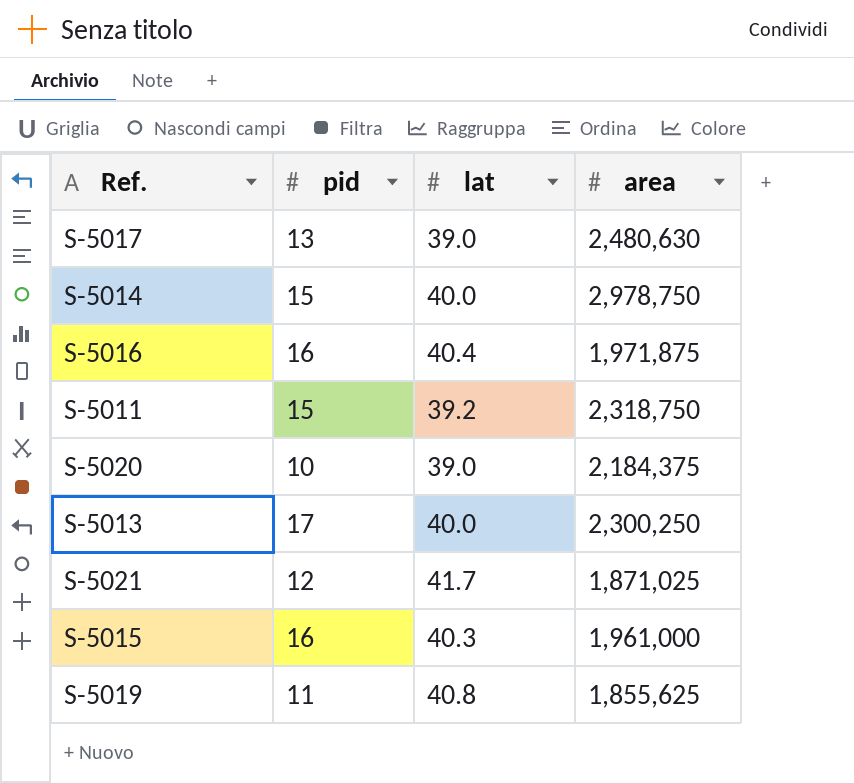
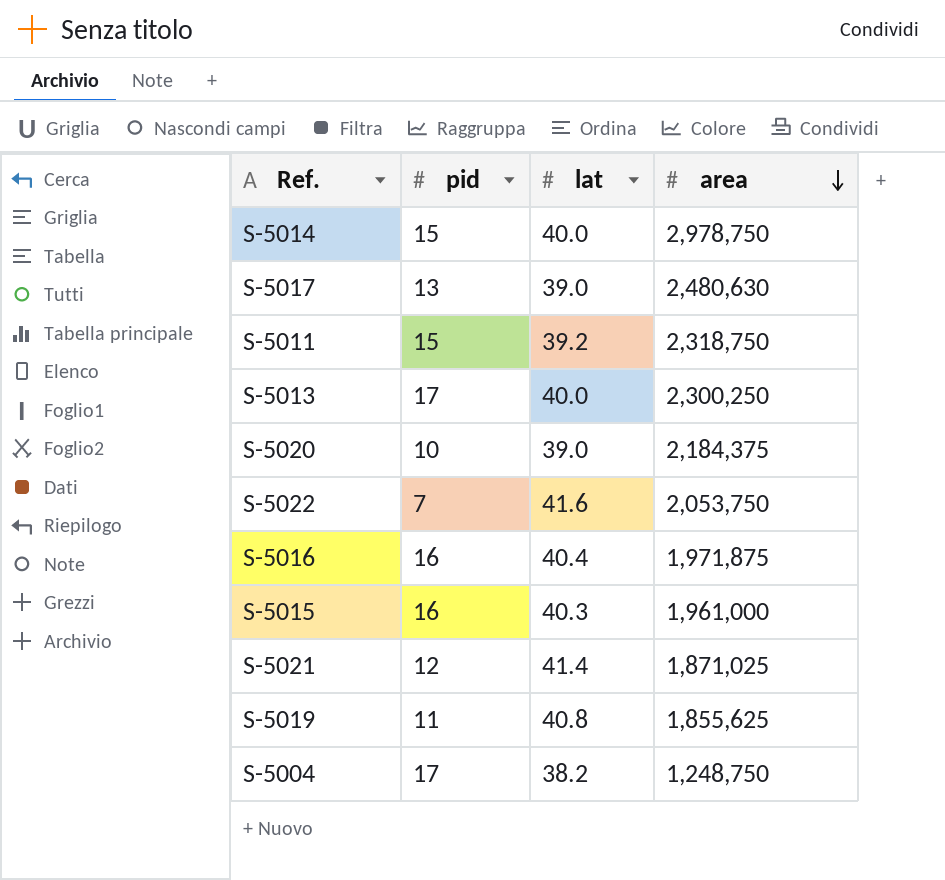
row order: none -> area descending
row S-5022: none -> 7 | 41.6 | 2,053,750
S-5021 | lat: 41.7 -> 41.4
row S-5004: none -> 17 | 38.2 | 1,248,750

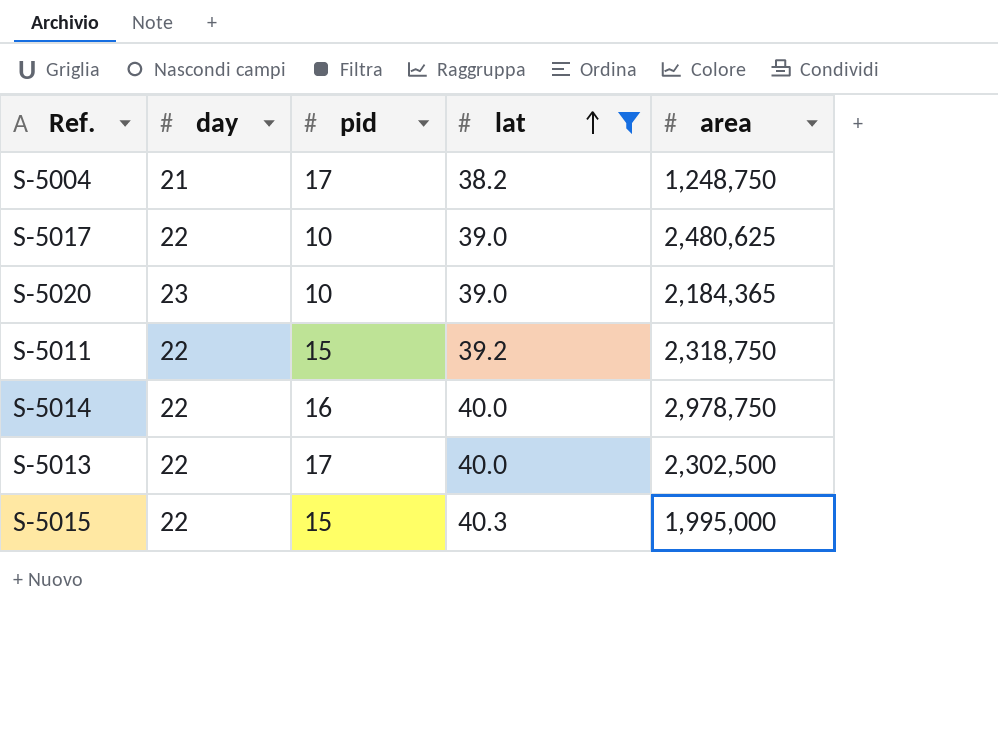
filter: none -> lat <= 40.3
row order: area descending -> lat ascending
column day | position: none -> 2
S-5017 | pid: 13 -> 10
S-5017 | area: 2,480,630 -> 2,480,625
S-5020 | area: 2,184,375 -> 2,184,365
S-5014 | pid: 15 -> 16
S-5013 | area: 2,300,250 -> 2,302,500
S-5015 | pid: 16 -> 15
S-5015 | area: 1,961,000 -> 1,995,000

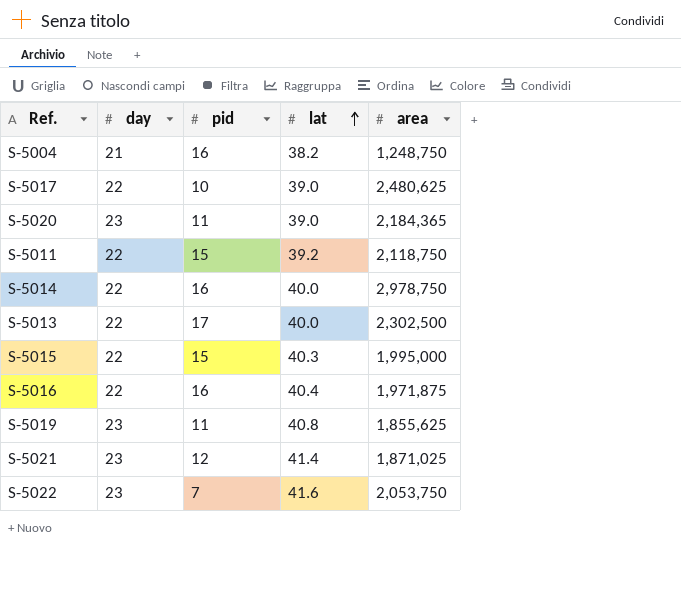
filter: lat <= 40.3 -> none
S-5004 | pid: 17 -> 16
S-5020 | pid: 10 -> 11
S-5011 | area: 2,318,750 -> 2,118,750

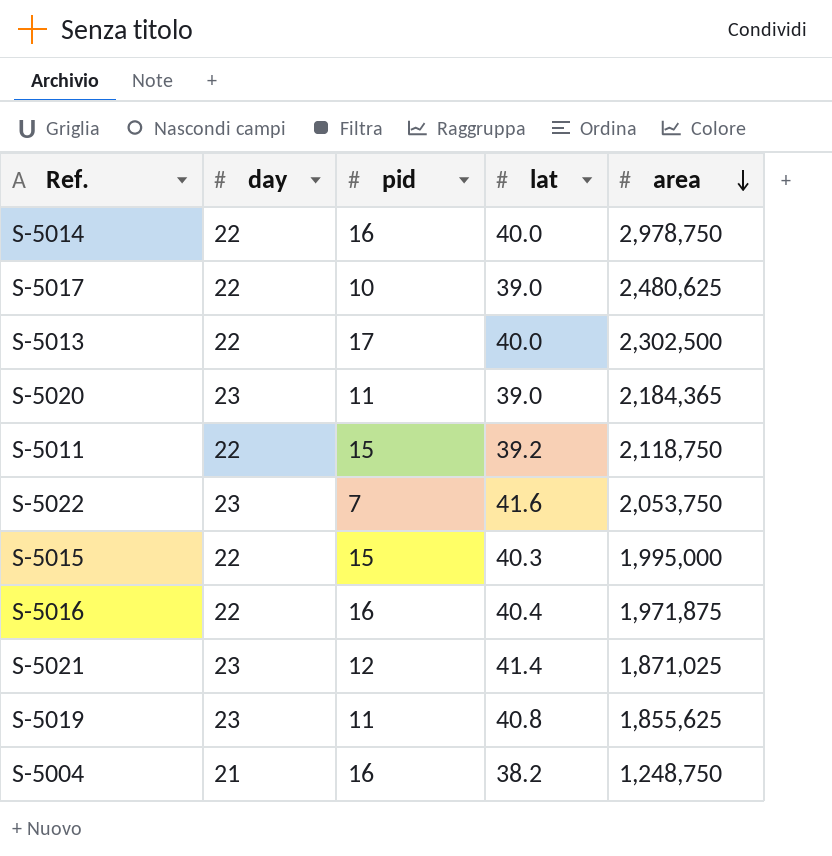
row order: lat ascending -> area descending

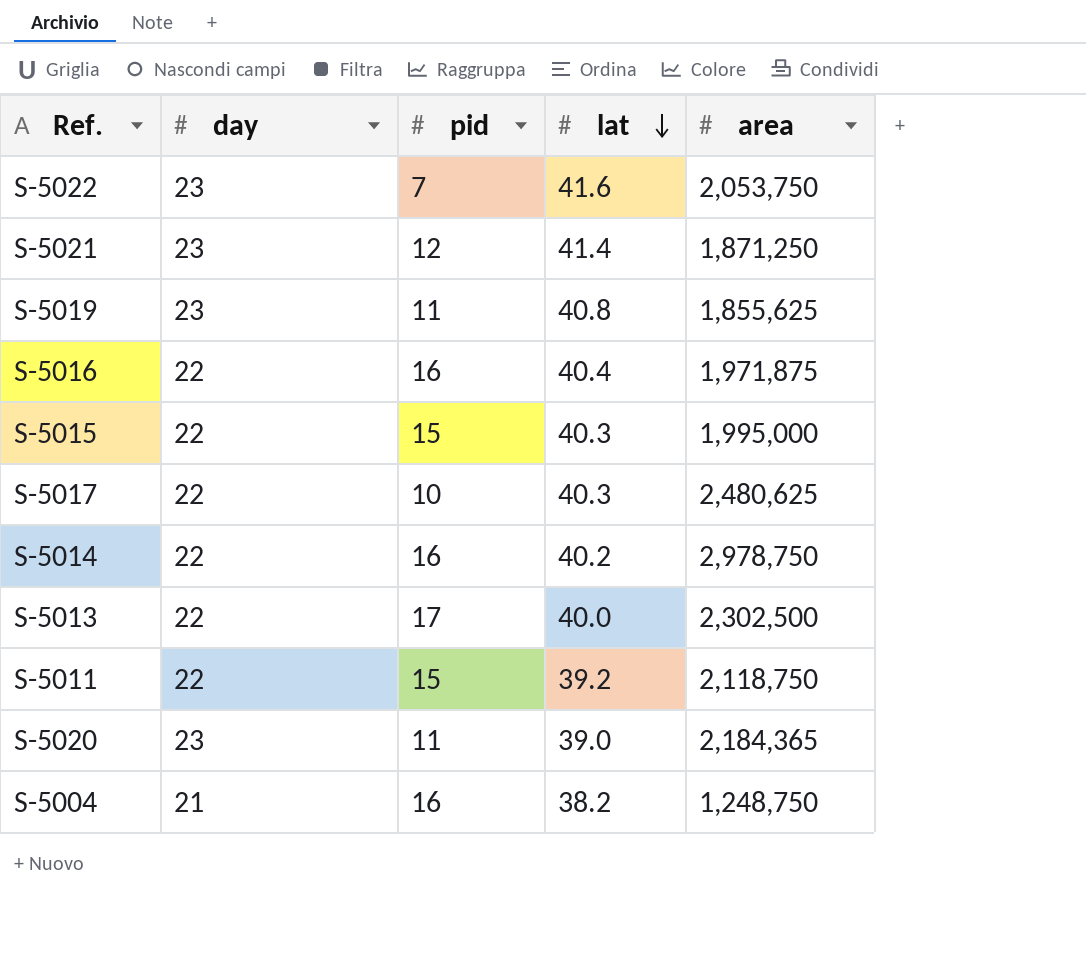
row order: area descending -> lat descending
S-5021 | area: 1,871,025 -> 1,871,250
S-5017 | lat: 39.0 -> 40.3
S-5014 | lat: 40.0 -> 40.2

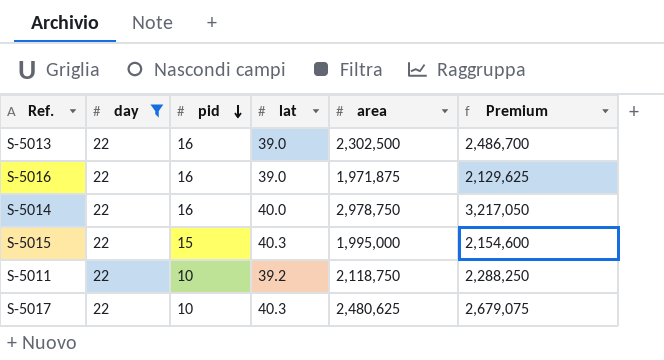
filter: none -> day = 22
row order: lat descending -> pid descending
column Premium | formula: none -> [area] * 1.08
S-5013 | pid: 17 -> 16
S-5013 | lat: 40.0 -> 39.0
S-5016 | lat: 40.4 -> 39.0
S-5014 | lat: 40.2 -> 40.0
S-5011 | pid: 15 -> 10

